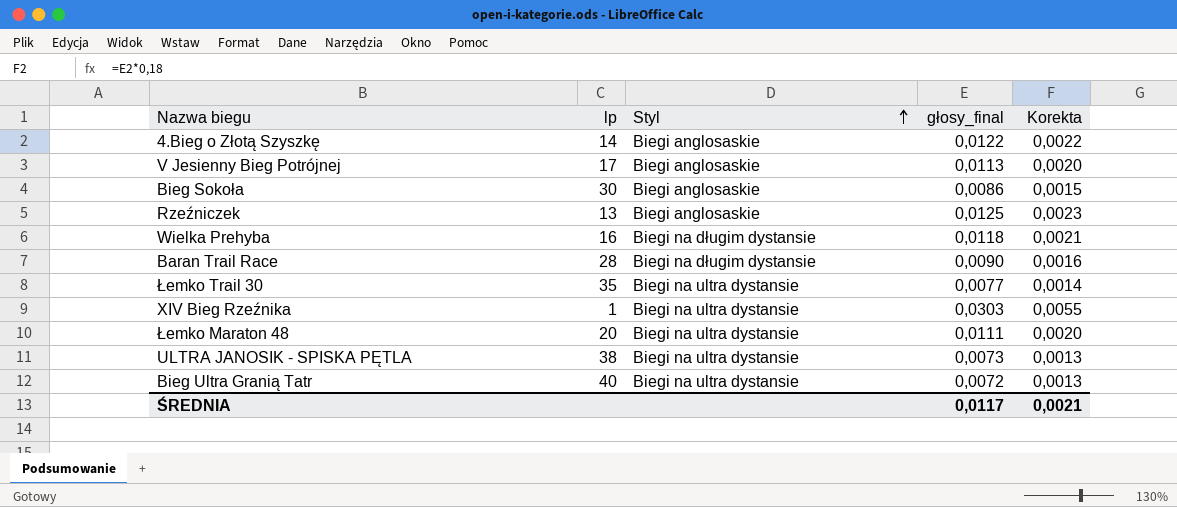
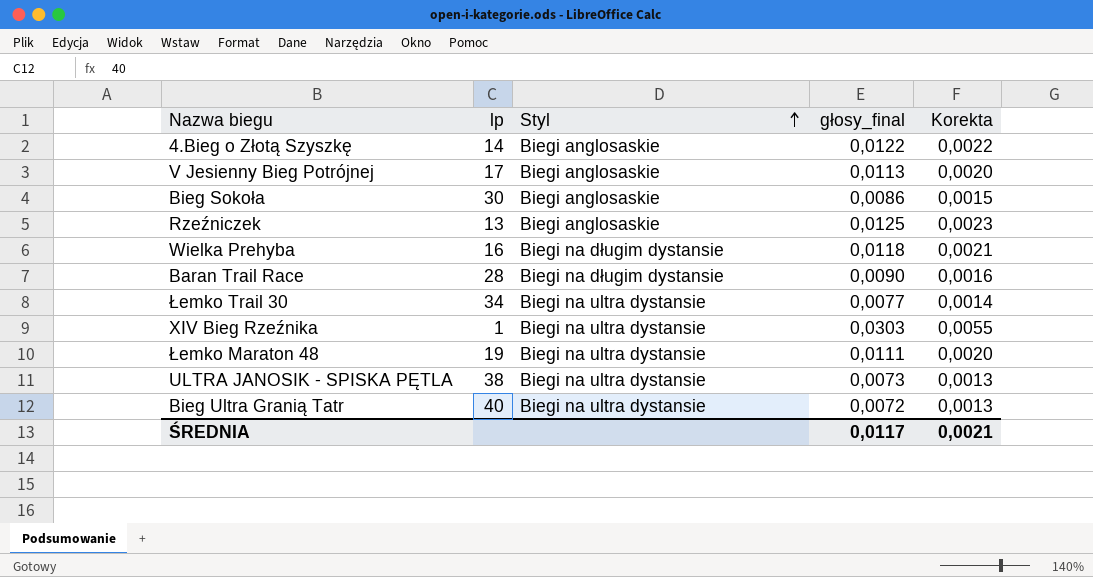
Łemko Trail 30 | lp: 35 -> 34
Łemko Maraton 48 | lp: 20 -> 19

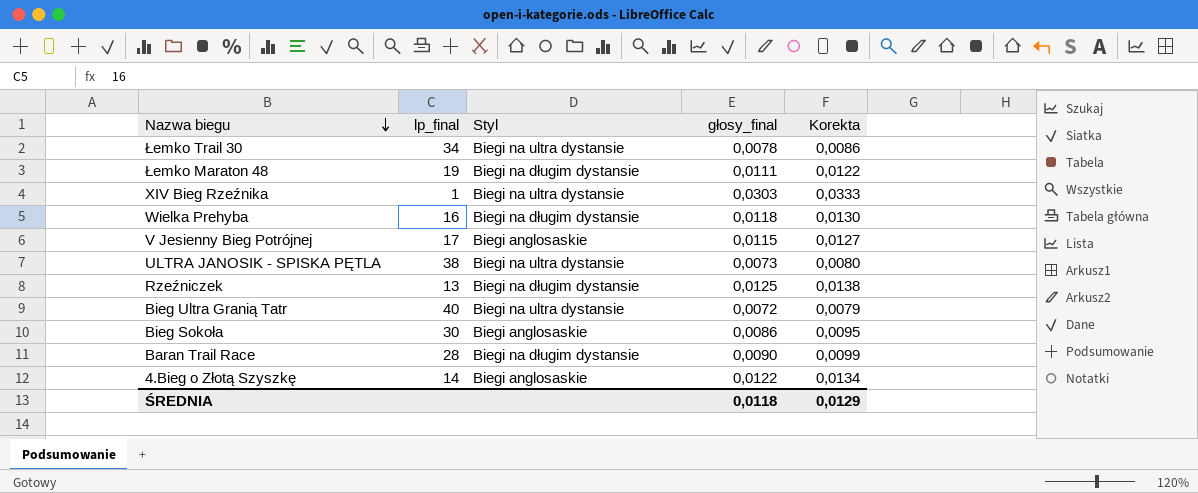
row order: Styl ascending -> Nazwa biegu descending
column name: lp -> lp_final
column Korekta | formula: [głosy_final] * 0,18 -> [głosy_final] * 1,1
Łemko Trail 30 | głosy_final: 0,0077 -> 0,0078
Łemko Maraton 48 | Styl: Biegi na ultra dystansie -> Biegi na długim dystansie
V Jesienny Bieg Potrójnej | głosy_final: 0,0113 -> 0,0115
Rzeźniczek | Styl: Biegi anglosaskie -> Biegi na długim dystansie
ŚREDNIA | głosy_final: 0,0117 -> 0,0118
ŚREDNIA | Korekta: 0,0021 -> 0,0129

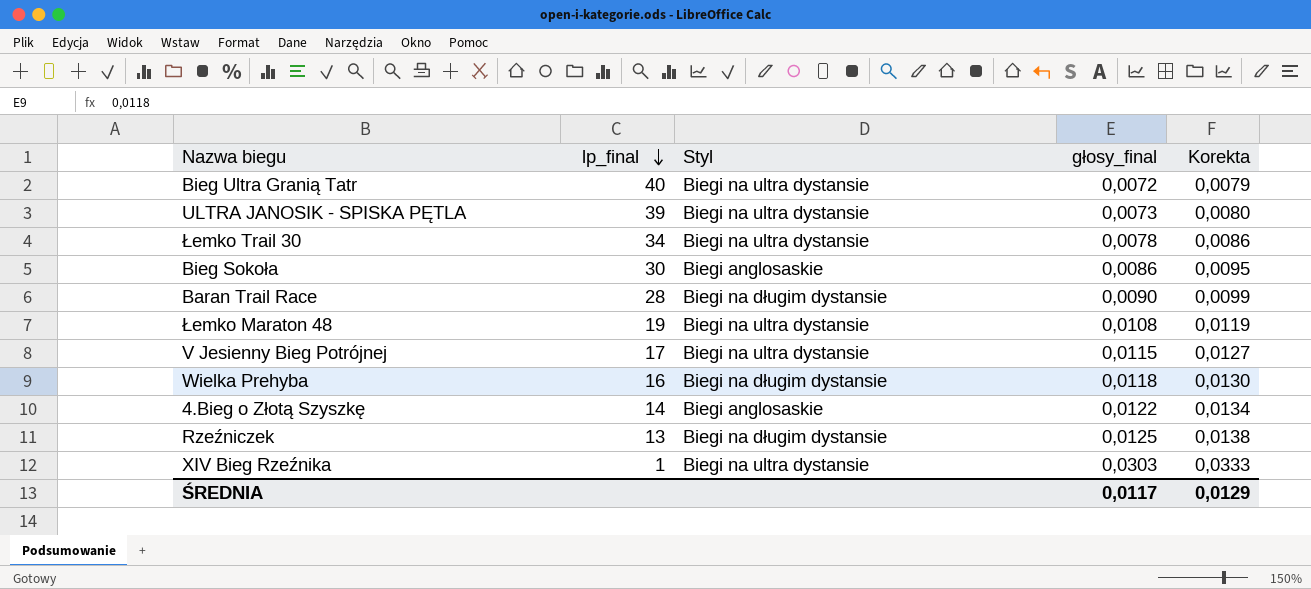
row order: Nazwa biegu descending -> lp_final descending
ULTRA JANOSIK - SPISKA PĘTLA | lp_final: 38 -> 39
Łemko Maraton 48 | Styl: Biegi na długim dystansie -> Biegi na ultra dystansie
Łemko Maraton 48 | głosy_final: 0,0111 -> 0,0108
Łemko Maraton 48 | Korekta: 0,0122 -> 0,0119
V Jesienny Bieg Potrójnej | Styl: Biegi anglosaskie -> Biegi na ultra dystansie
ŚREDNIA | głosy_final: 0,0118 -> 0,0117

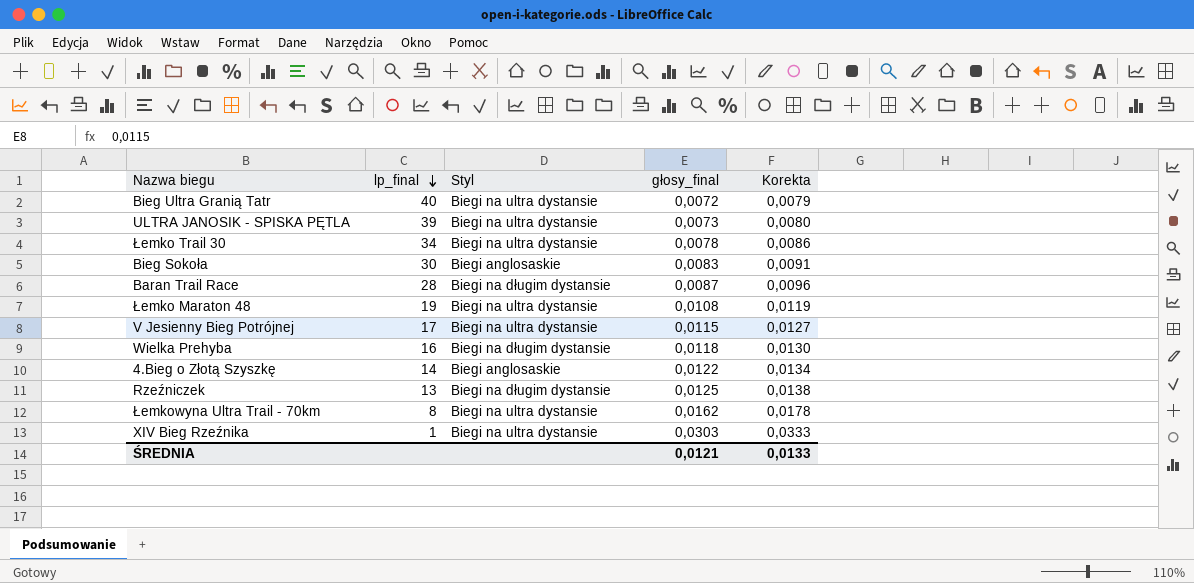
Bieg Sokoła | głosy_final: 0,0086 -> 0,0083
Bieg Sokoła | Korekta: 0,0095 -> 0,0091
Baran Trail Race | głosy_final: 0,0090 -> 0,0087
Baran Trail Race | Korekta: 0,0099 -> 0,0096
row Łemkowyna Ultra Trail - 70km: none -> 8 | Biegi na ultra dystansie | 0,0162 | 0,0178
ŚREDNIA | głosy_final: 0,0117 -> 0,0121
ŚREDNIA | Korekta: 0,0129 -> 0,0133

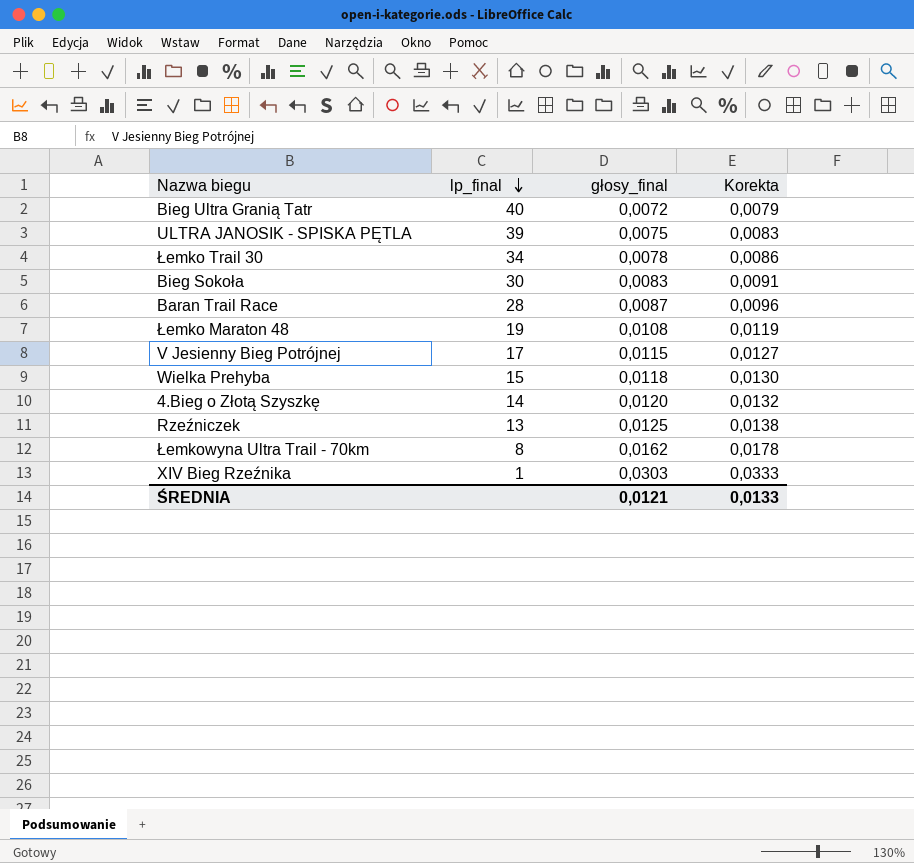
column Styl | position: 3 -> none
ULTRA JANOSIK - SPISKA PĘTLA | głosy_final: 0,0073 -> 0,0075
ULTRA JANOSIK - SPISKA PĘTLA | Korekta: 0,0080 -> 0,0083
Wielka Prehyba | lp_final: 16 -> 15
4.Bieg o Złotą Szyszkę | głosy_final: 0,0122 -> 0,0120
4.Bieg o Złotą Szyszkę | Korekta: 0,0134 -> 0,0132

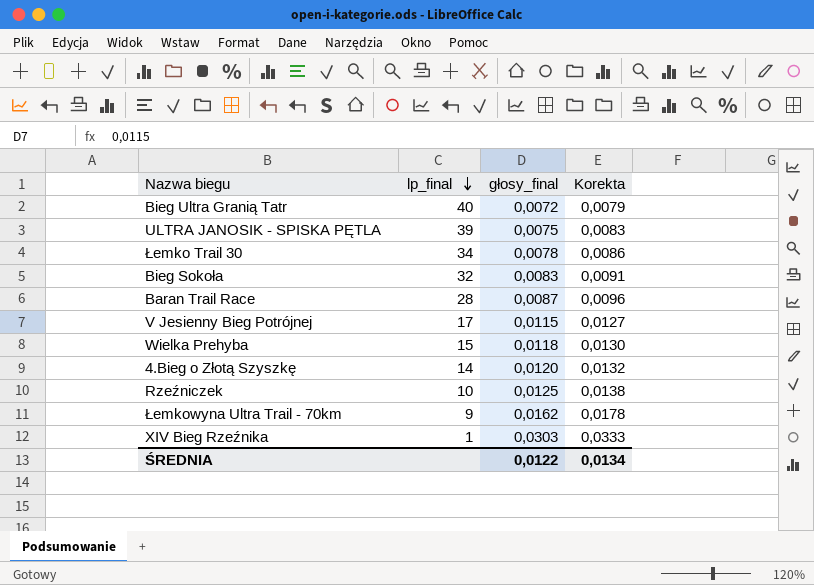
row Łemko Maraton 48: 19 | 0,0108 | 0,0119 -> none
Bieg Sokoła | lp_final: 30 -> 32
Rzeźniczek | lp_final: 13 -> 10
Łemkowyna Ultra Trail - 70km | lp_final: 8 -> 9
ŚREDNIA | głosy_final: 0,0121 -> 0,0122
ŚREDNIA | Korekta: 0,0133 -> 0,0134

